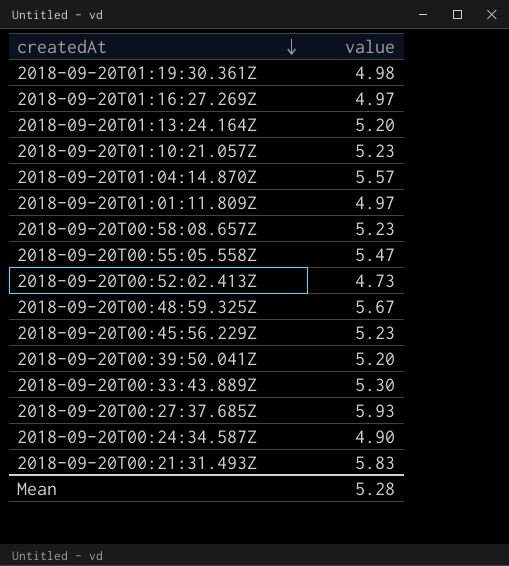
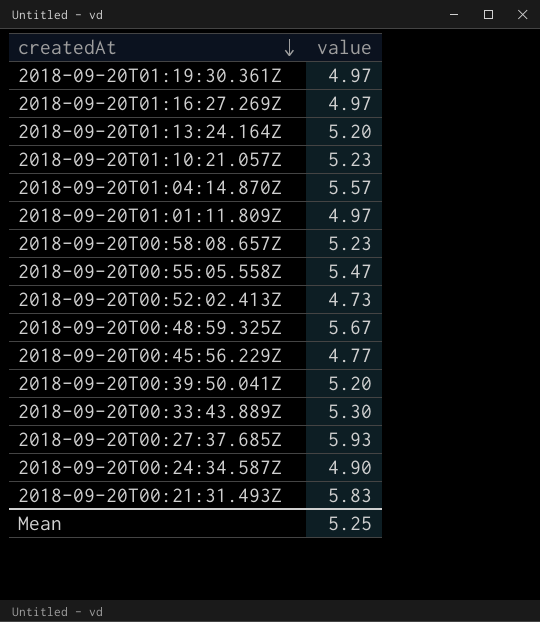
2018-09-20T01:19:30.361Z | value: 4.98 -> 4.97
2018-09-20T00:45:56.229Z | value: 5.23 -> 4.77
Mean | value: 5.28 -> 5.25

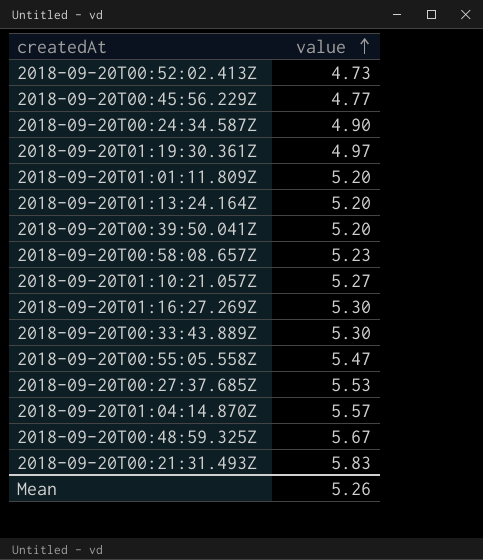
row order: createdAt descending -> value ascending
2018-09-20T01:01:11.809Z | value: 4.97 -> 5.20
2018-09-20T01:10:21.057Z | value: 5.23 -> 5.27
2018-09-20T01:16:27.269Z | value: 4.97 -> 5.30
2018-09-20T00:27:37.685Z | value: 5.93 -> 5.53
Mean | value: 5.25 -> 5.26

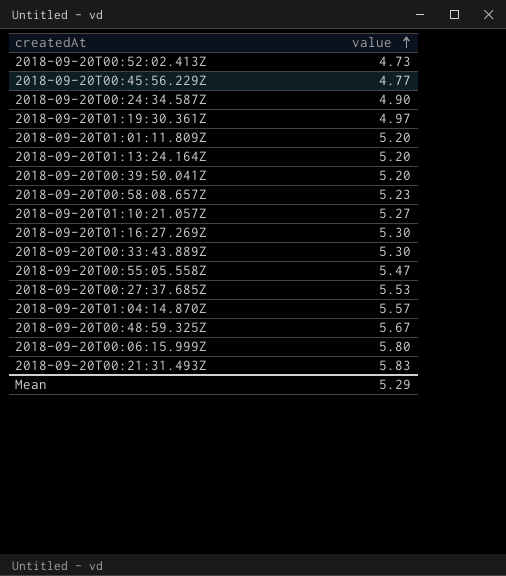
row 2018-09-20T00:06:15.999Z: none -> 5.80
Mean | value: 5.26 -> 5.29

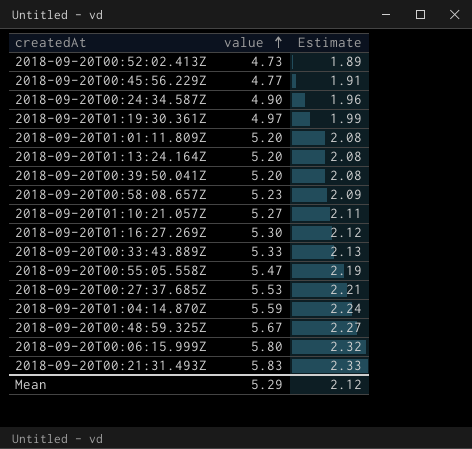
column Estimate | formula: none -> [value] * 0.4
2018-09-20T00:33:43.889Z | value: 5.30 -> 5.33
2018-09-20T01:04:14.870Z | value: 5.57 -> 5.59

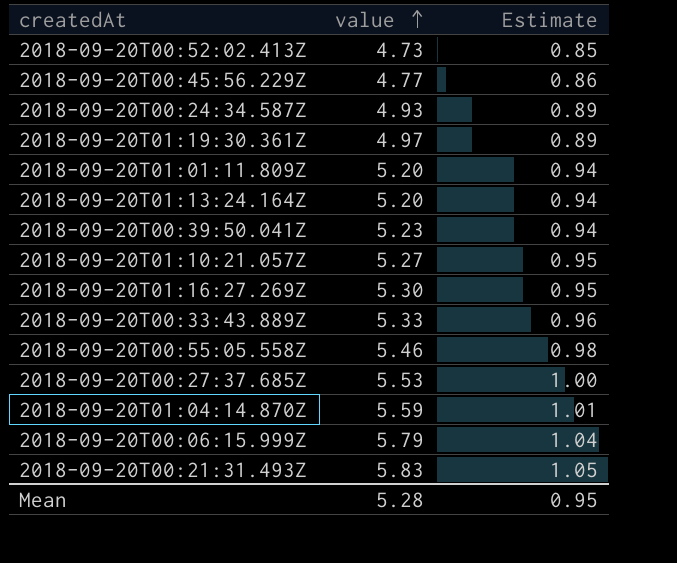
column Estimate | formula: [value] * 0.4 -> [value] * 0.18
row 2018-09-20T00:58:08.657Z: 5.23 | 2.09 -> none
row 2018-09-20T00:48:59.325Z: 5.67 | 2.27 -> none
2018-09-20T00:24:34.587Z | value: 4.90 -> 4.93
2018-09-20T00:39:50.041Z | value: 5.20 -> 5.23
2018-09-20T00:55:05.558Z | value: 5.47 -> 5.46
2018-09-20T00:06:15.999Z | value: 5.80 -> 5.79
Mean | value: 5.29 -> 5.28
Mean | Estimate: 2.12 -> 0.95

